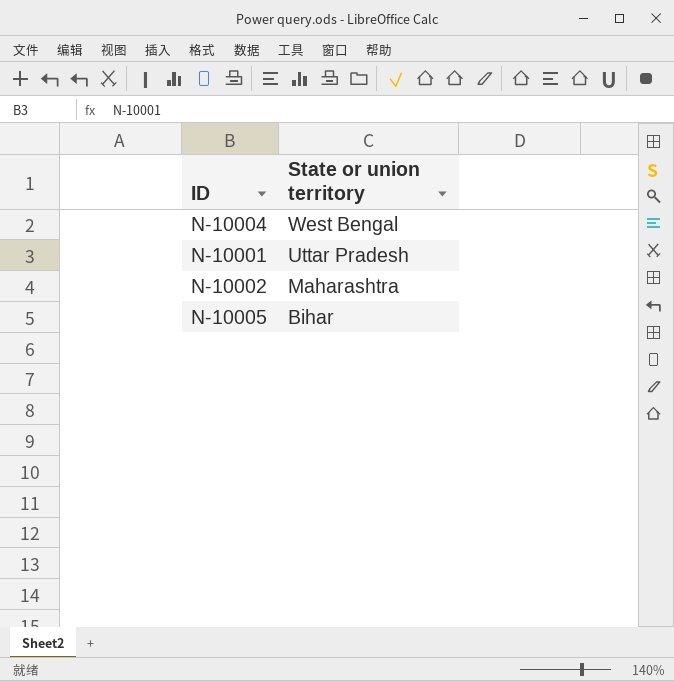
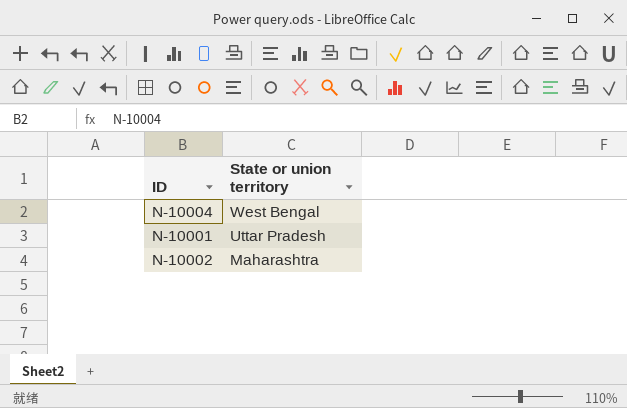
row N-10005: Bihar -> none

